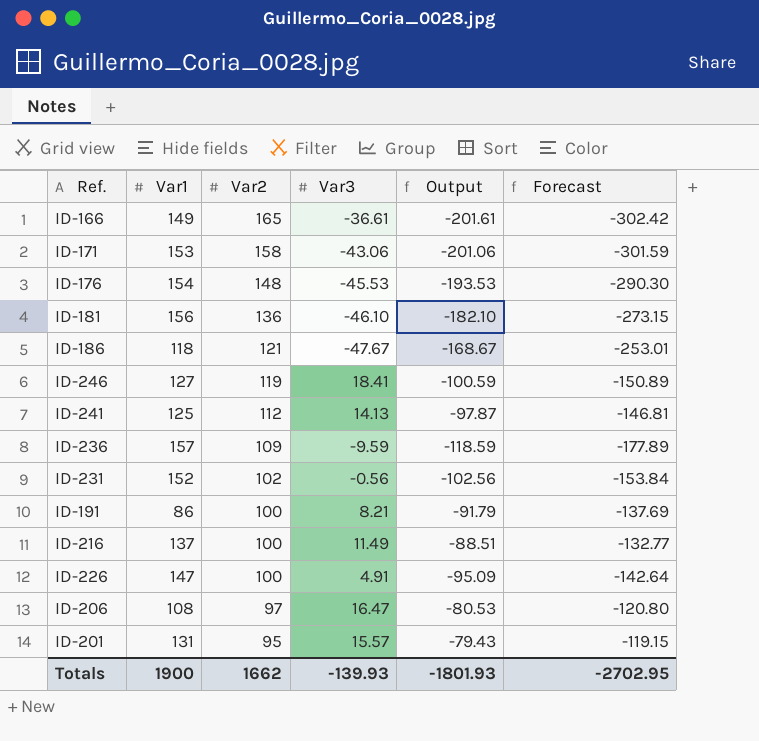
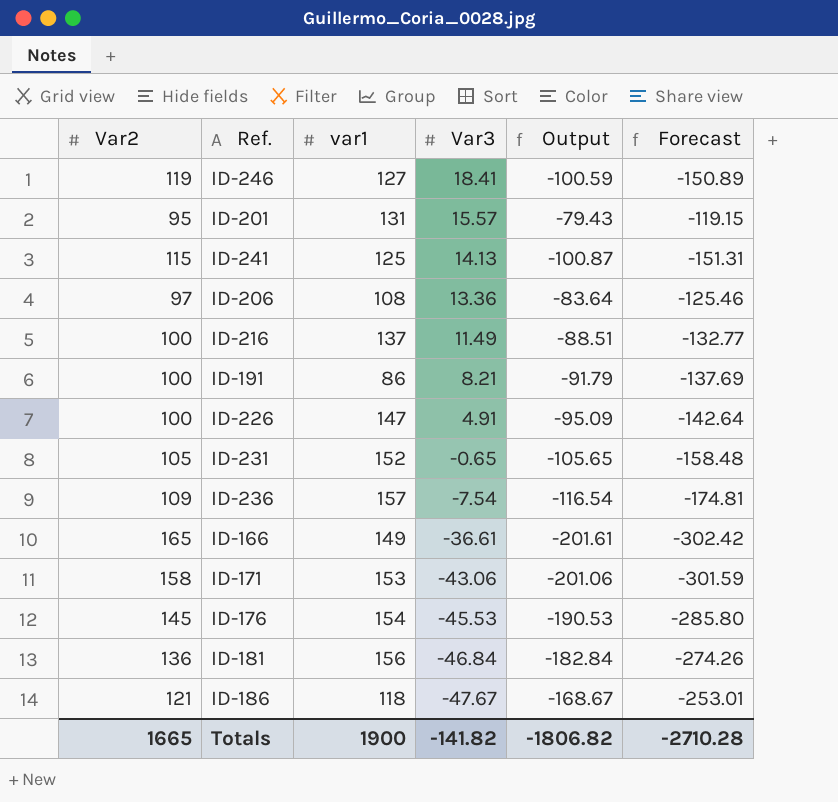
row order: Var2 descending -> Var3 descending
column Var2 | position: 3 -> 1
column name: Var1 -> var1
ID-241 | Var2: 112 -> 115
ID-241 | Output: -97.87 -> -100.87
ID-241 | Forecast: -146.81 -> -151.31
ID-206 | Var3: 16.47 -> 13.36
ID-206 | Output: -80.53 -> -83.64
ID-206 | Forecast: -120.80 -> -125.46
ID-231 | Var2: 102 -> 105
ID-231 | Var3: -0.56 -> -0.65
ID-231 | Output: -102.56 -> -105.65
ID-231 | Forecast: -153.84 -> -158.48
ID-236 | Var3: -9.59 -> -7.54
ID-236 | Output: -118.59 -> -116.54
ID-236 | Forecast: -177.89 -> -174.81
ID-176 | Var2: 148 -> 145
ID-176 | Output: -193.53 -> -190.53
ID-176 | Forecast: -290.30 -> -285.80
ID-181 | Var3: -46.10 -> -46.84
ID-181 | Output: -182.10 -> -182.84
ID-181 | Forecast: -273.15 -> -274.26
Totals | Var2: 1662 -> 1665
Totals | Var3: -139.93 -> -141.82
Totals | Output: -1801.93 -> -1806.82
Totals | Forecast: -2702.95 -> -2710.28

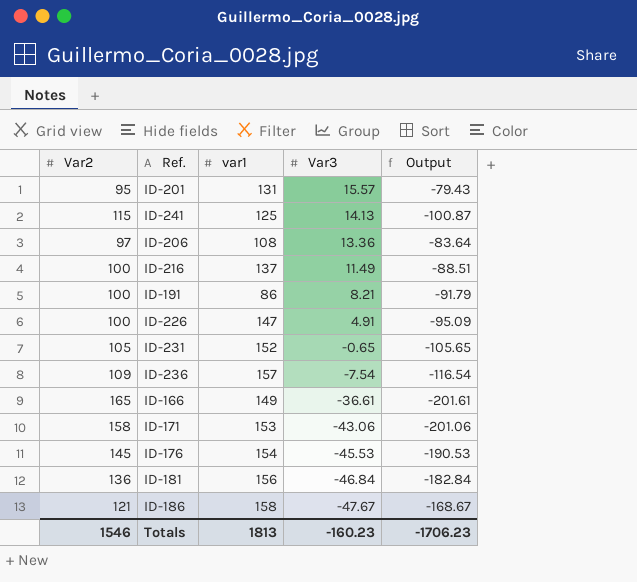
column Forecast | formula: [Output] * 1.5 -> none
row ID-246: 119 | 127 | 18.41 | -100.59 | -150.89 -> none
ID-186 | var1: 118 -> 158
Totals | Var2: 1665 -> 1546
Totals | var1: 1900 -> 1813
Totals | Var3: -141.82 -> -160.23
Totals | Output: -1806.82 -> -1706.23

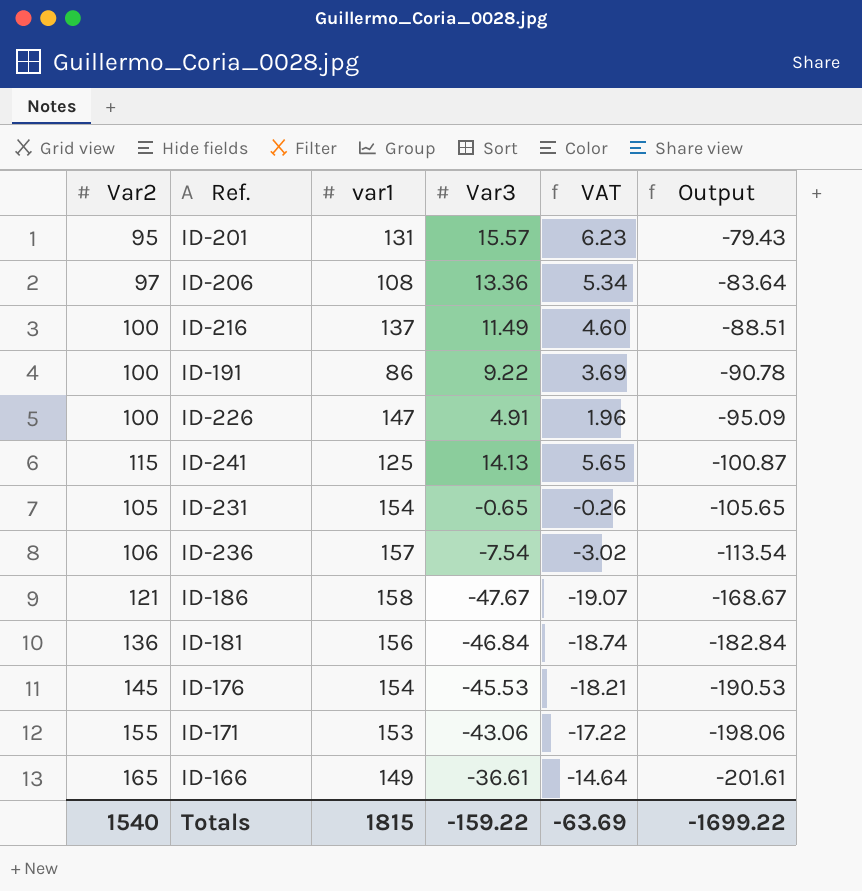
row order: Var3 descending -> Output descending
column VAT | formula: none -> [Var3] * 0.4
ID-191 | Var3: 8.21 -> 9.22
ID-191 | Output: -91.79 -> -90.78
ID-231 | var1: 152 -> 154
ID-236 | Var2: 109 -> 106
ID-236 | Output: -116.54 -> -113.54
ID-171 | Var2: 158 -> 155
ID-171 | Output: -201.06 -> -198.06
Totals | Var2: 1546 -> 1540
Totals | var1: 1813 -> 1815
Totals | Var3: -160.23 -> -159.22
Totals | Output: -1706.23 -> -1699.22

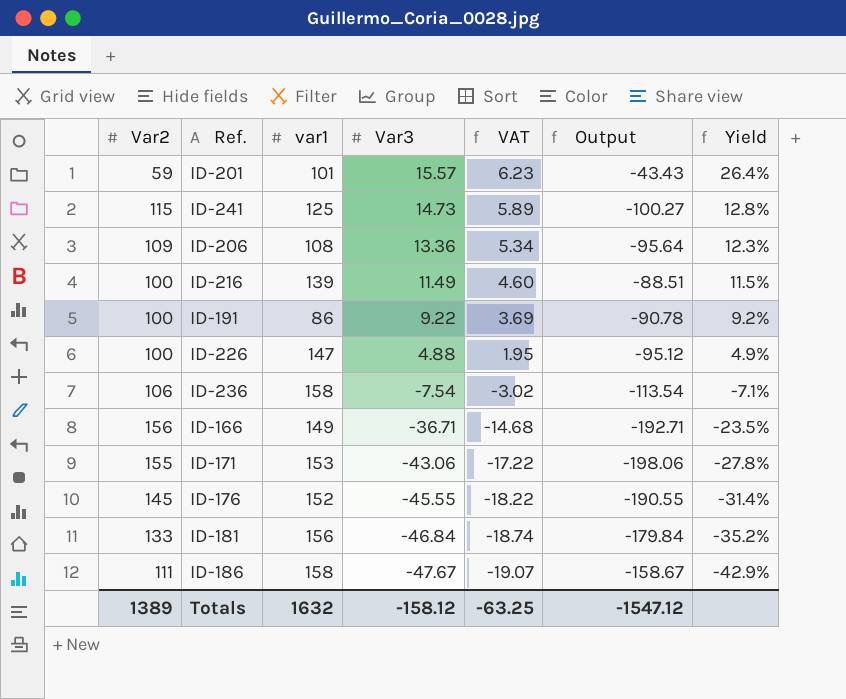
row order: Output descending -> Var3 descending
column Yield | formula: none -> [Var3] / [Var2]
row ID-231: 105 | 154 | -0.65 | -0.26 | -105.65 -> none
ID-201 | Var2: 95 -> 59
ID-201 | var1: 131 -> 101
ID-201 | Output: -79.43 -> -43.43
ID-241 | Var3: 14.13 -> 14.73
ID-241 | VAT: 5.65 -> 5.89
ID-241 | Output: -100.87 -> -100.27
ID-206 | Var2: 97 -> 109
ID-206 | Output: -83.64 -> -95.64
ID-216 | var1: 137 -> 139
ID-226 | Var3: 4.91 -> 4.88
ID-226 | VAT: 1.96 -> 1.95
ID-226 | Output: -95.09 -> -95.12
ID-236 | var1: 157 -> 158
ID-166 | Var2: 165 -> 156
ID-166 | Var3: -36.61 -> -36.71
ID-166 | VAT: -14.64 -> -14.68
ID-166 | Output: -201.61 -> -192.71
ID-176 | var1: 154 -> 152
ID-176 | Var3: -45.53 -> -45.55
ID-176 | VAT: -18.21 -> -18.22
ID-176 | Output: -190.53 -> -190.55
ID-181 | Var2: 136 -> 133
ID-181 | Output: -182.84 -> -179.84
ID-186 | Var2: 121 -> 111
ID-186 | Output: -168.67 -> -158.67
Totals | Var2: 1540 -> 1389
Totals | var1: 1815 -> 1632
Totals | Var3: -159.22 -> -158.12
Totals | VAT: -63.69 -> -63.25
Totals | Output: -1699.22 -> -1547.12

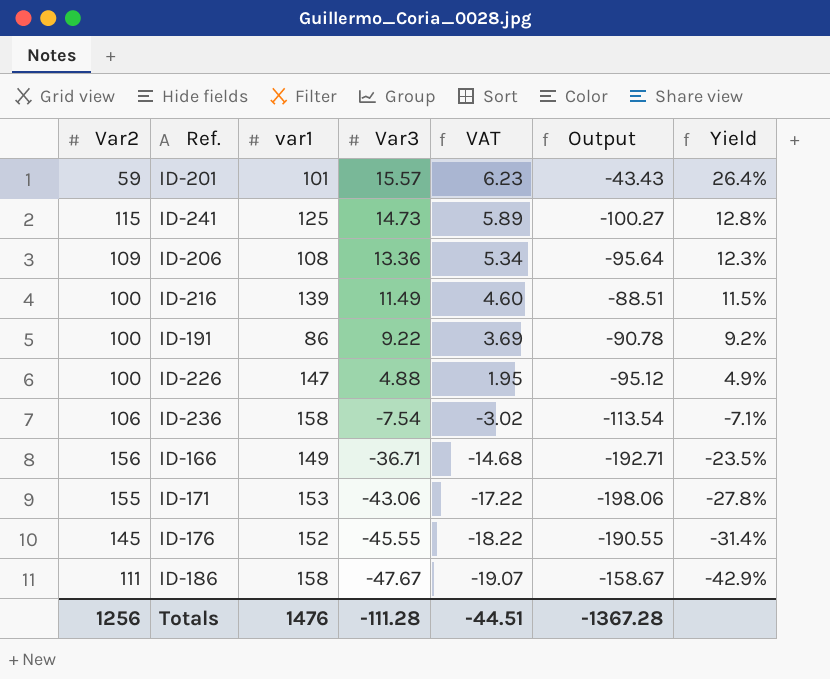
row ID-181: 133 | 156 | -46.84 | -18.74 | -179.84 | -35.2% -> none
Totals | Var2: 1389 -> 1256
Totals | var1: 1632 -> 1476
Totals | Var3: -158.12 -> -111.28
Totals | VAT: -63.25 -> -44.51
Totals | Output: -1547.12 -> -1367.28

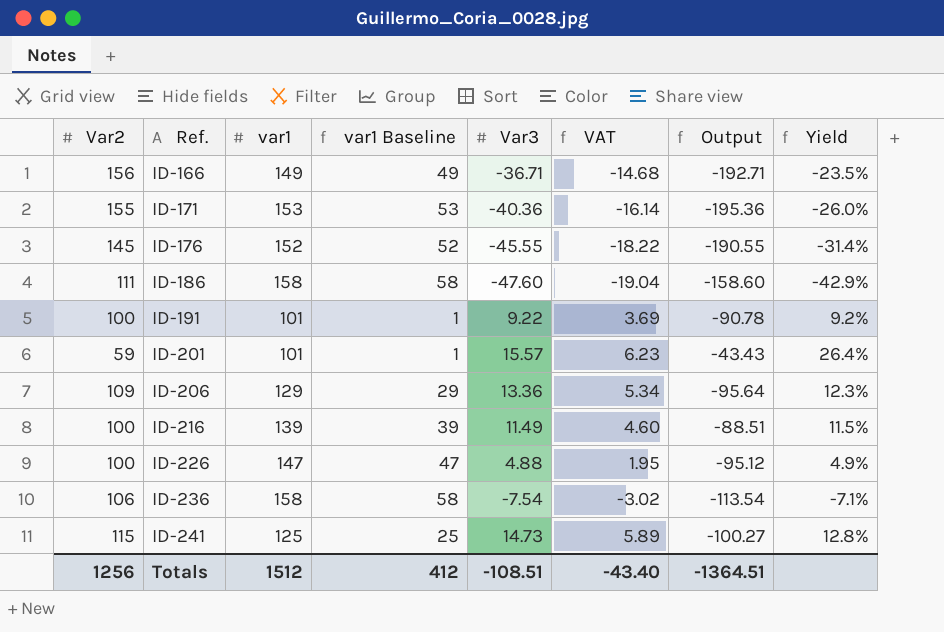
row order: Var3 descending -> Ref. ascending
column var1 Baseline | formula: none -> [var1] - 100
ID-171 | Var3: -43.06 -> -40.36
ID-171 | VAT: -17.22 -> -16.14
ID-171 | Output: -198.06 -> -195.36
ID-171 | Yield: -27.8% -> -26.0%
ID-186 | Var3: -47.67 -> -47.60
ID-186 | VAT: -19.07 -> -19.04
ID-186 | Output: -158.67 -> -158.60
ID-191 | var1: 86 -> 101
ID-206 | var1: 108 -> 129
Totals | var1: 1476 -> 1512
Totals | Var3: -111.28 -> -108.51
Totals | VAT: -44.51 -> -43.40
Totals | Output: -1367.28 -> -1364.51

